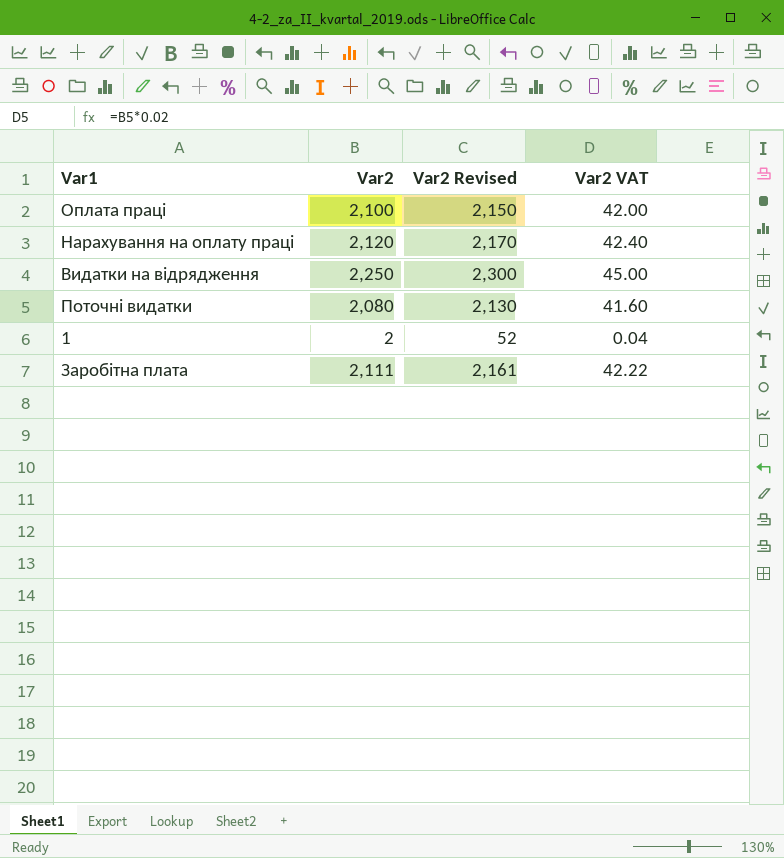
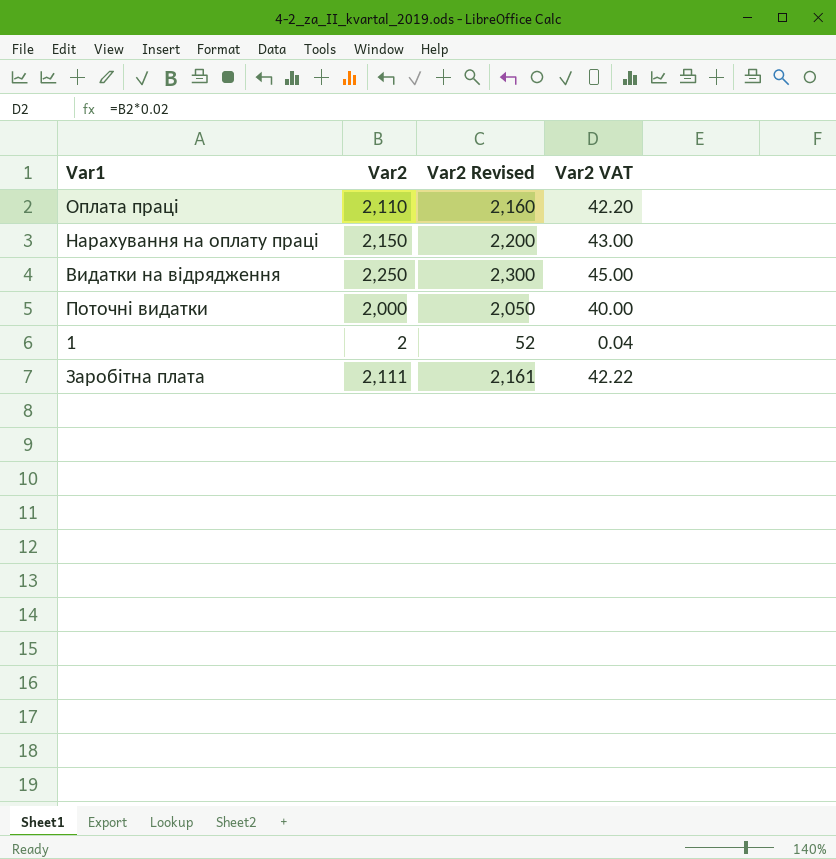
Оплата праці | Var2: 2,100 -> 2,110
Оплата праці | Var2 Revised: 2,150 -> 2,160
Оплата праці | Var2 VAT: 42.00 -> 42.20
Нарахування на оплату праці | Var2: 2,120 -> 2,150
Нарахування на оплату праці | Var2 Revised: 2,170 -> 2,200
Нарахування на оплату праці | Var2 VAT: 42.40 -> 43.00
Поточні видатки | Var2: 2,080 -> 2,000
Поточні видатки | Var2 Revised: 2,130 -> 2,050
Поточні видатки | Var2 VAT: 41.60 -> 40.00

